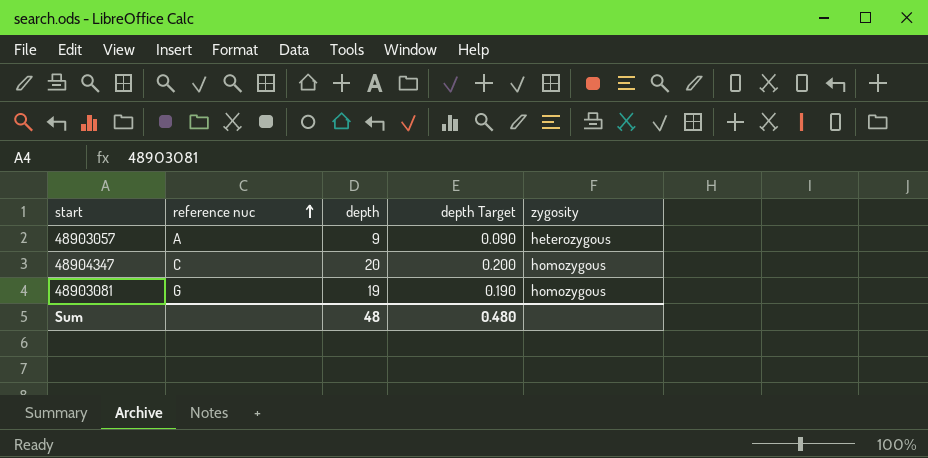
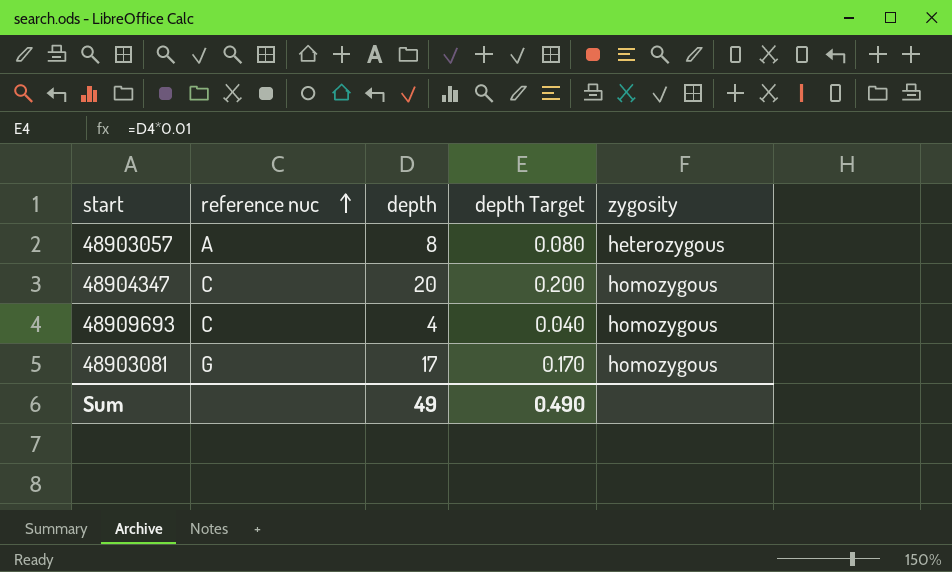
48903057 | depth: 9 -> 8
48903057 | depth Target: 0.090 -> 0.080
row 48909693: none -> C | 4 | 0.040 | homozygous
48903081 | depth: 19 -> 17
48903081 | depth Target: 0.190 -> 0.170
Sum | depth: 48 -> 49
Sum | depth Target: 0.480 -> 0.490

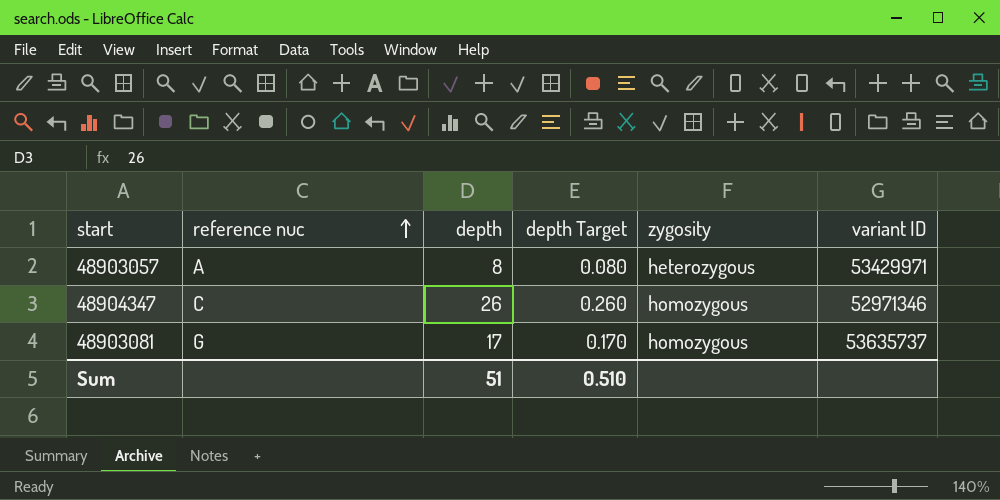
column variant ID | position: none -> 6
row 48909693: C | 4 | 0.040 | homozygous -> none
48904347 | depth: 20 -> 26
48904347 | depth Target: 0.200 -> 0.260
Sum | depth: 49 -> 51
Sum | depth Target: 0.490 -> 0.510

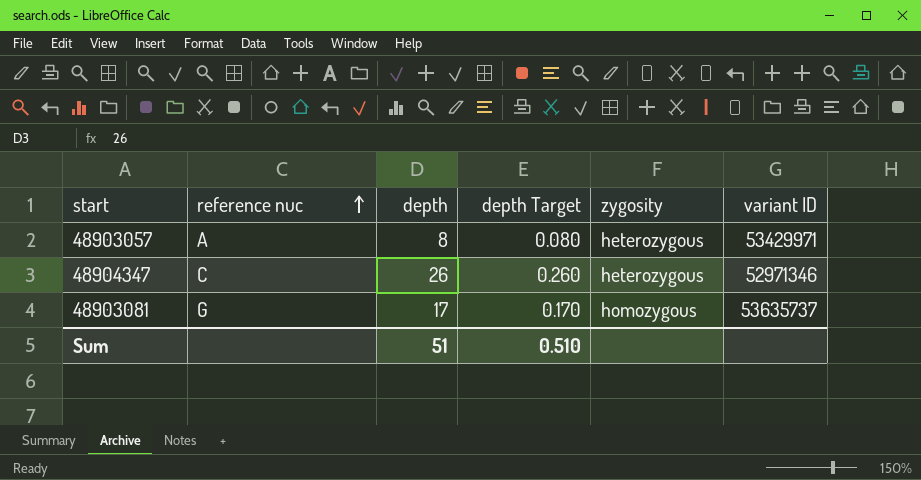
48904347 | zygosity: homozygous -> heterozygous

